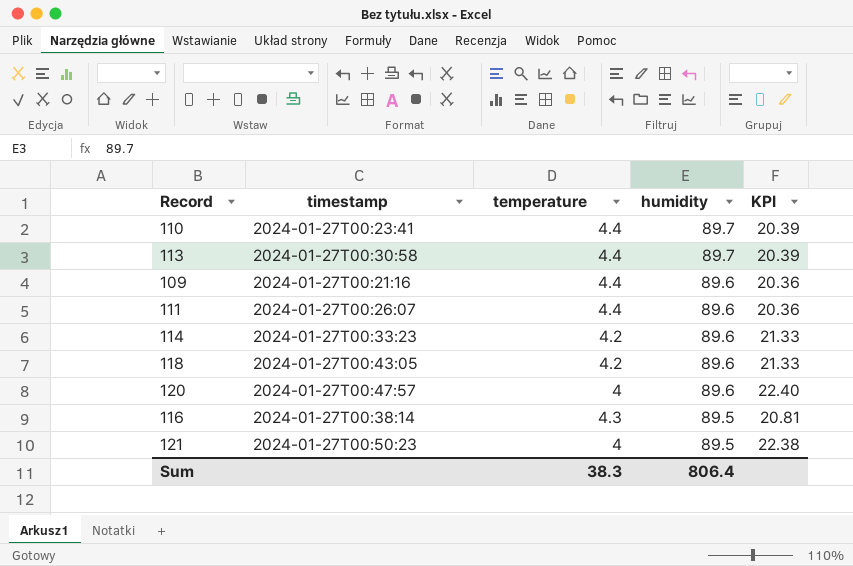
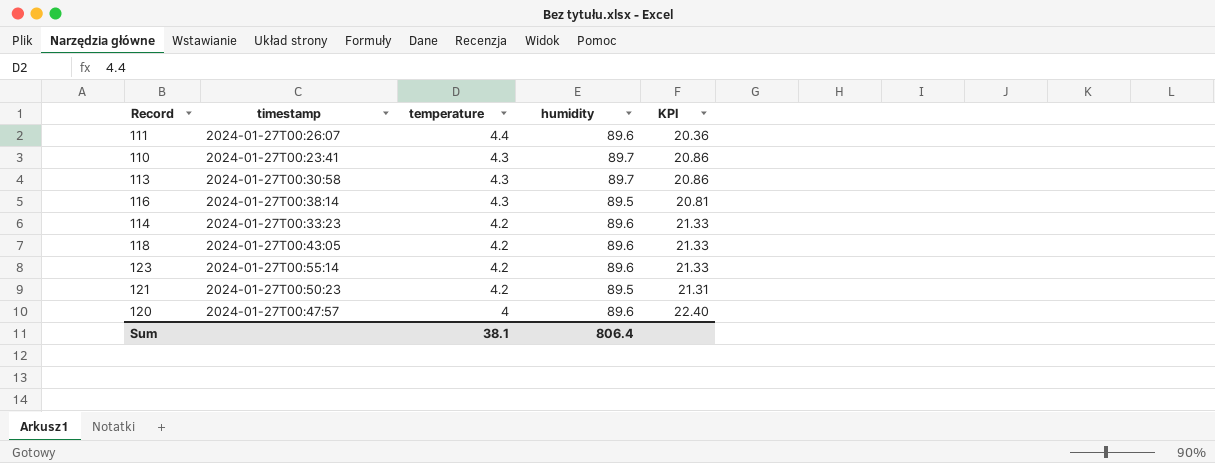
row order: humidity descending -> temperature descending
row 109: 2024-01-27T00:21:16 | 4.4 | 89.6 | 20.36 -> none
110 | temperature: 4.4 -> 4.3
110 | KPI: 20.39 -> 20.86
113 | temperature: 4.4 -> 4.3
113 | KPI: 20.39 -> 20.86
row 123: none -> 2024-01-27T00:55:14 | 4.2 | 89.6 | 21.33
121 | temperature: 4 -> 4.2
121 | KPI: 22.38 -> 21.31
Sum | temperature: 38.3 -> 38.1

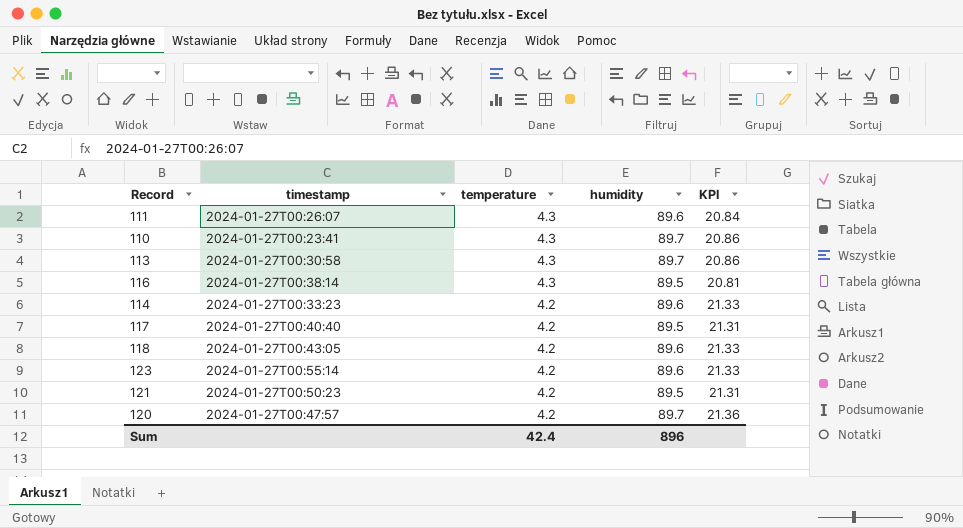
111 | temperature: 4.4 -> 4.3
111 | KPI: 20.36 -> 20.84
row 117: none -> 2024-01-27T00:40:40 | 4.2 | 89.5 | 21.31
120 | temperature: 4 -> 4.2
120 | humidity: 89.6 -> 89.7
120 | KPI: 22.40 -> 21.36
Sum | temperature: 38.1 -> 42.4
Sum | humidity: 806.4 -> 896

